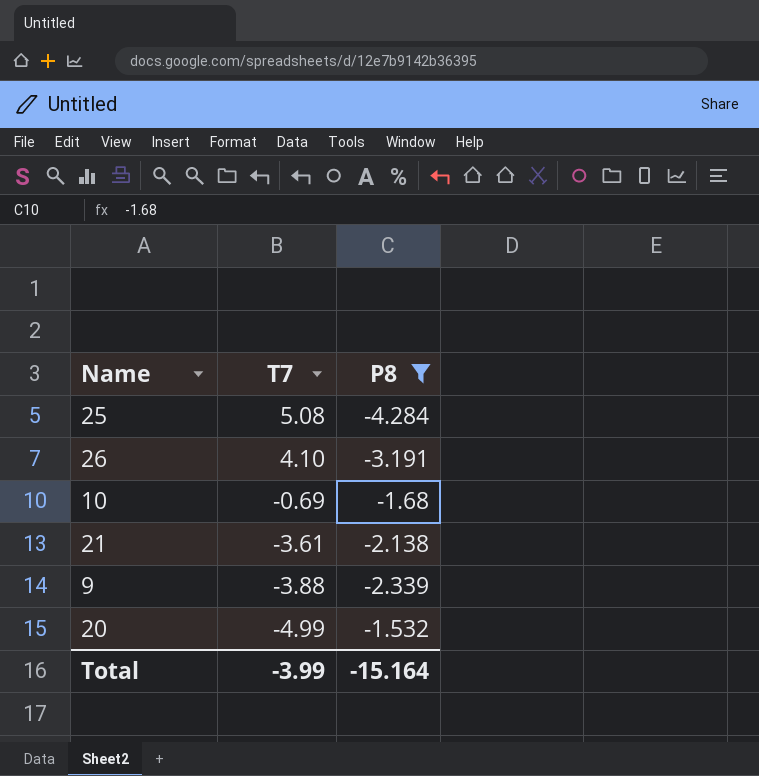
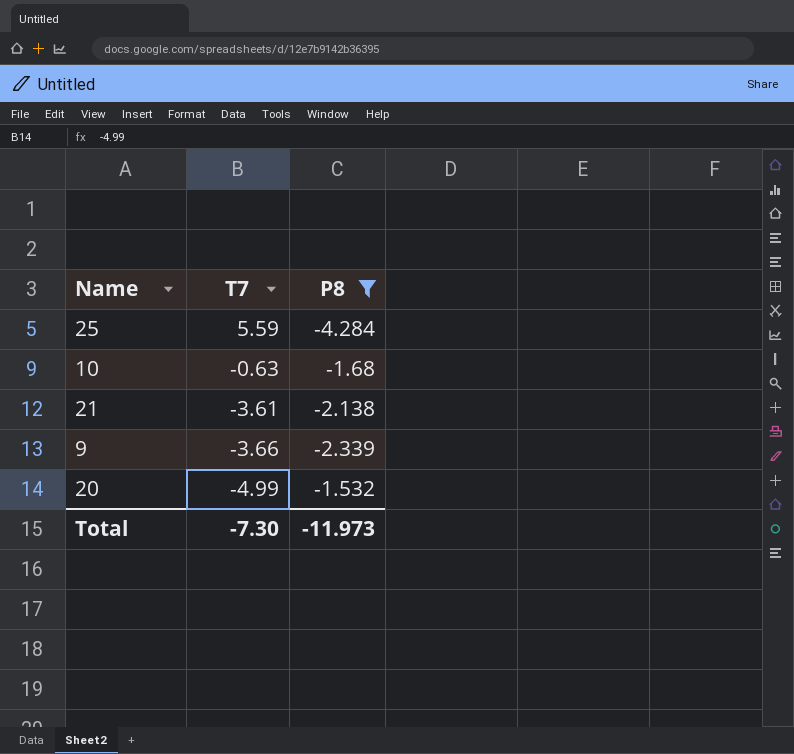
row 26: 4.10 | -3.191 -> none
25 | T7: 5.08 -> 5.59
10 | T7: -0.69 -> -0.63
9 | T7: -3.88 -> -3.66
Total | T7: -3.99 -> -7.30
Total | P8: -15.164 -> -11.973

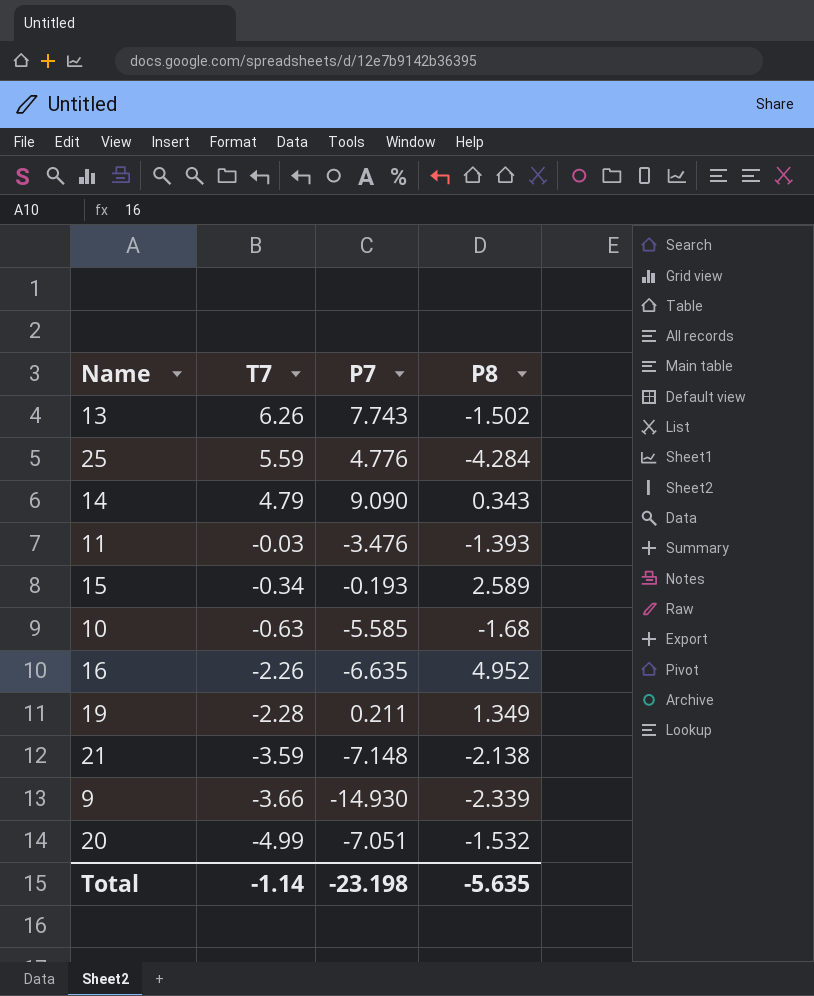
filter: P8 <= -1.532 -> none
column P7 | position: none -> 3
21 | T7: -3.61 -> -3.59
Total | T7: -7.30 -> -1.14
Total | P8: -11.973 -> -5.635

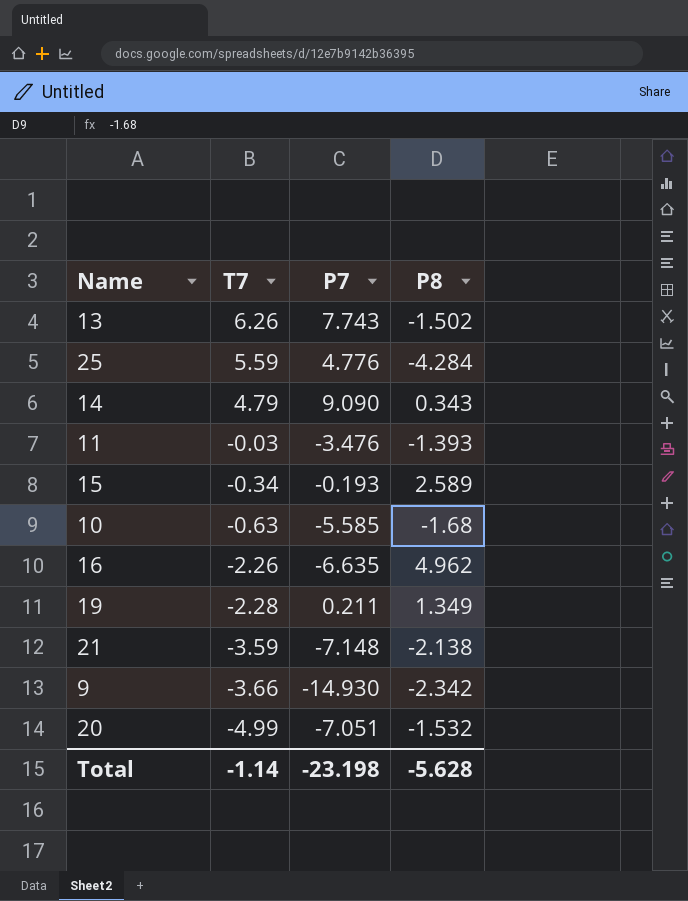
16 | P8: 4.952 -> 4.962
9 | P8: -2.339 -> -2.342
Total | P8: -5.635 -> -5.628

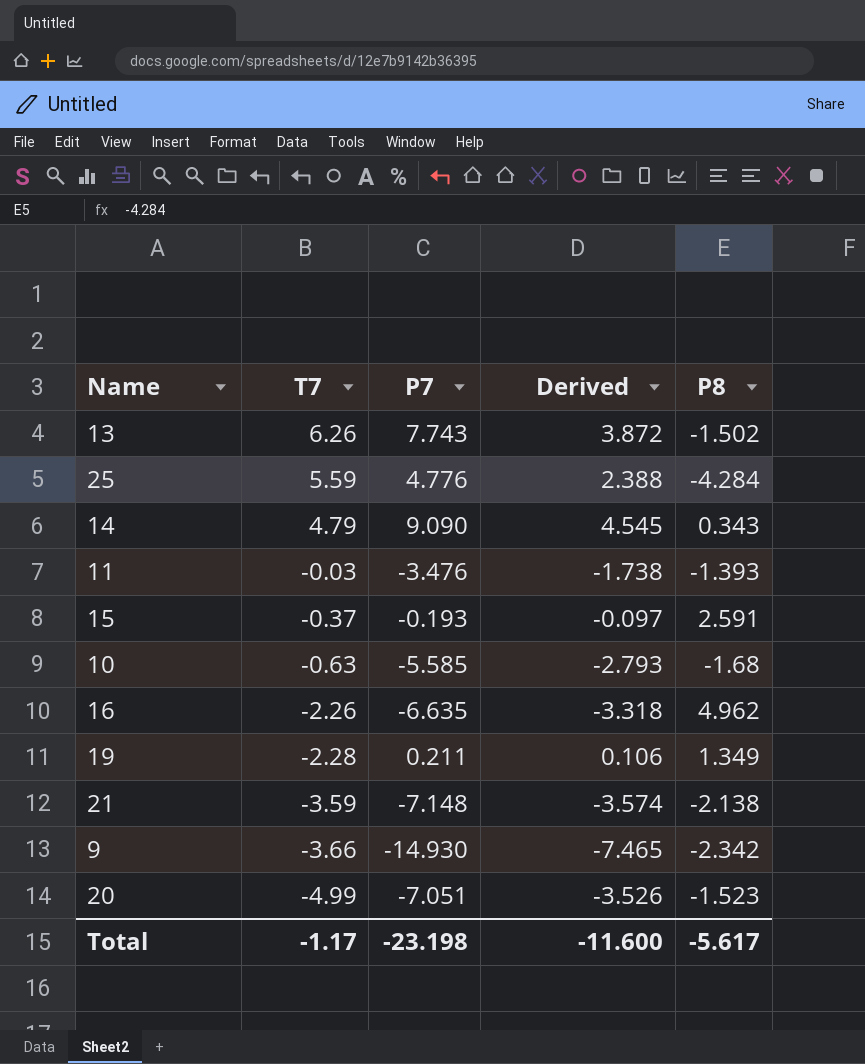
column Derived | formula: none -> [P7] * 0.5
15 | T7: -0.34 -> -0.37
15 | P8: 2.589 -> 2.591
20 | P8: -1.532 -> -1.523
Total | T7: -1.14 -> -1.17
Total | P8: -5.628 -> -5.617

